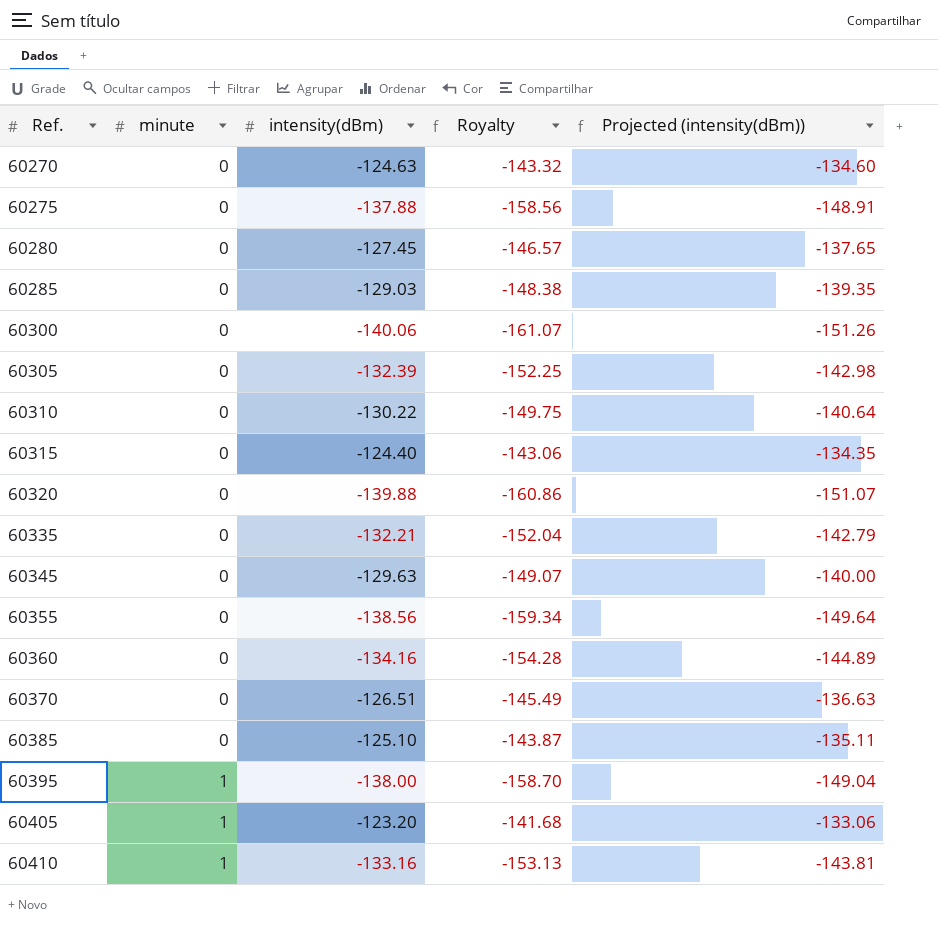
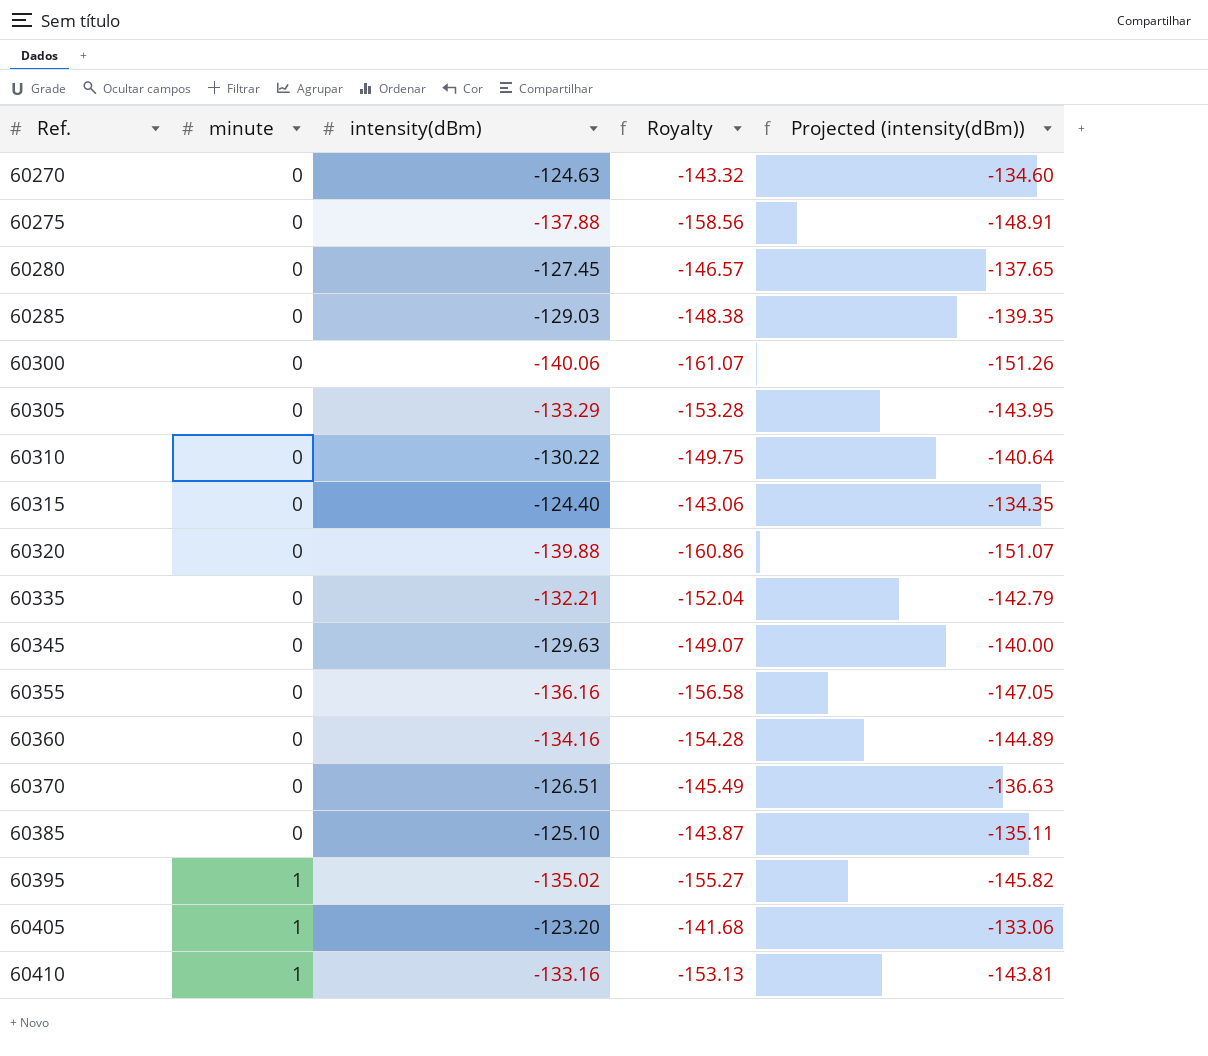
60305 | intensity(dBm): -132.39 -> -133.29
60305 | Royalty: -152.25 -> -153.28
60305 | Projected (intensity(dBm)): -142.98 -> -143.95
60355 | intensity(dBm): -138.56 -> -136.16
60355 | Royalty: -159.34 -> -156.58
60355 | Projected (intensity(dBm)): -149.64 -> -147.05
60395 | intensity(dBm): -138.00 -> -135.02
60395 | Royalty: -158.70 -> -155.27
60395 | Projected (intensity(dBm)): -149.04 -> -145.82

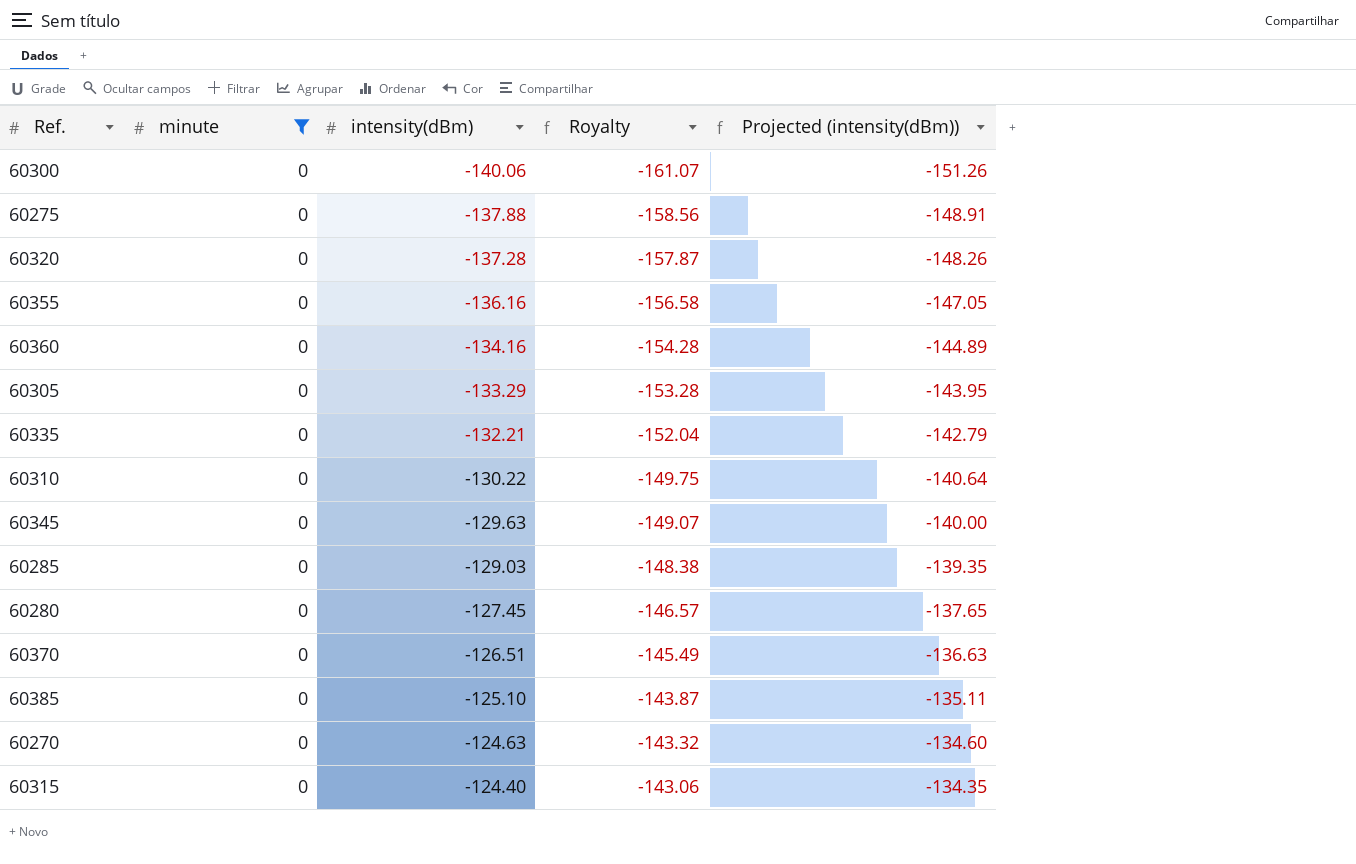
filter: none -> minute = 0
row order: Ref. ascending -> intensity(dBm) ascending
60320 | intensity(dBm): -139.88 -> -137.28
60320 | Royalty: -160.86 -> -157.87
60320 | Projected (intensity(dBm)): -151.07 -> -148.26

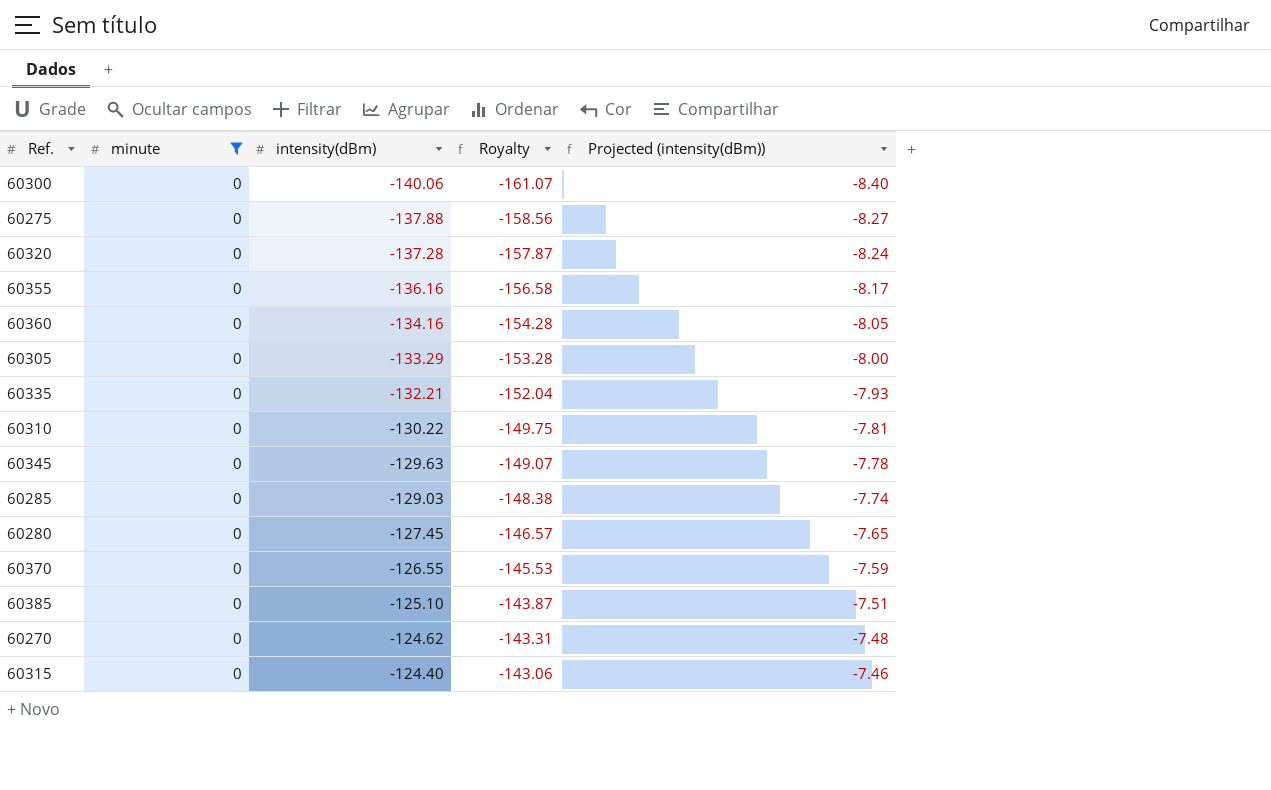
column Projected (intensity(dBm)) | formula: [intensity(dBm)] * 1.08 -> [intensity(dBm)] * 0.06
60370 | intensity(dBm): -126.51 -> -126.55
60370 | Royalty: -145.49 -> -145.53
60270 | intensity(dBm): -124.63 -> -124.62
60270 | Royalty: -143.32 -> -143.31

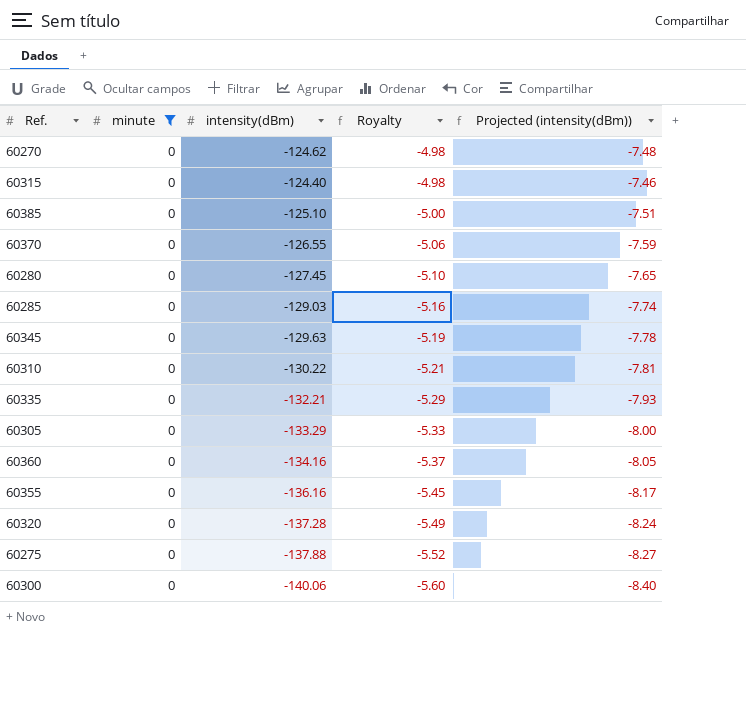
row order: intensity(dBm) ascending -> Royalty descending
column Royalty | formula: [intensity(dBm)] * 1.15 -> [intensity(dBm)] * 0.04

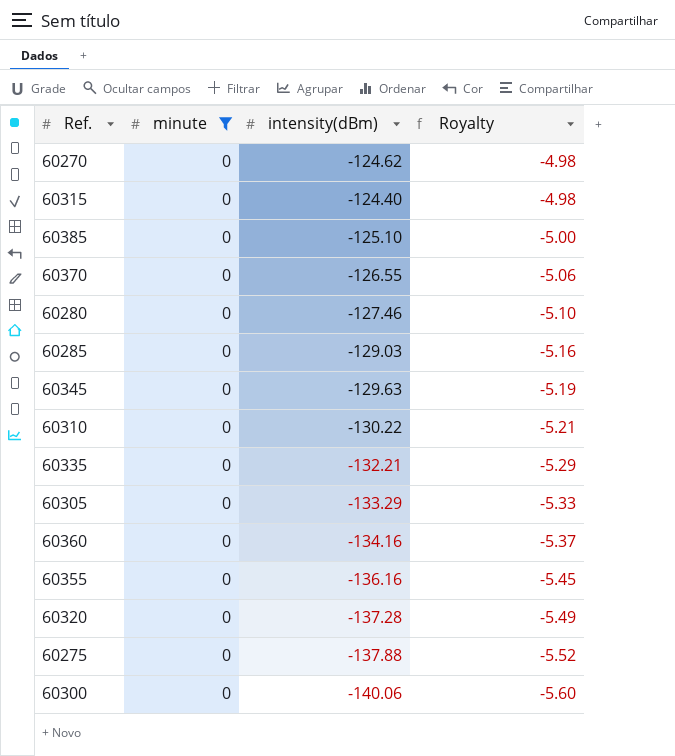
column Projected (intensity(dBm)) | formula: [intensity(dBm)] * 0.06 -> none
60280 | intensity(dBm): -127.45 -> -127.46

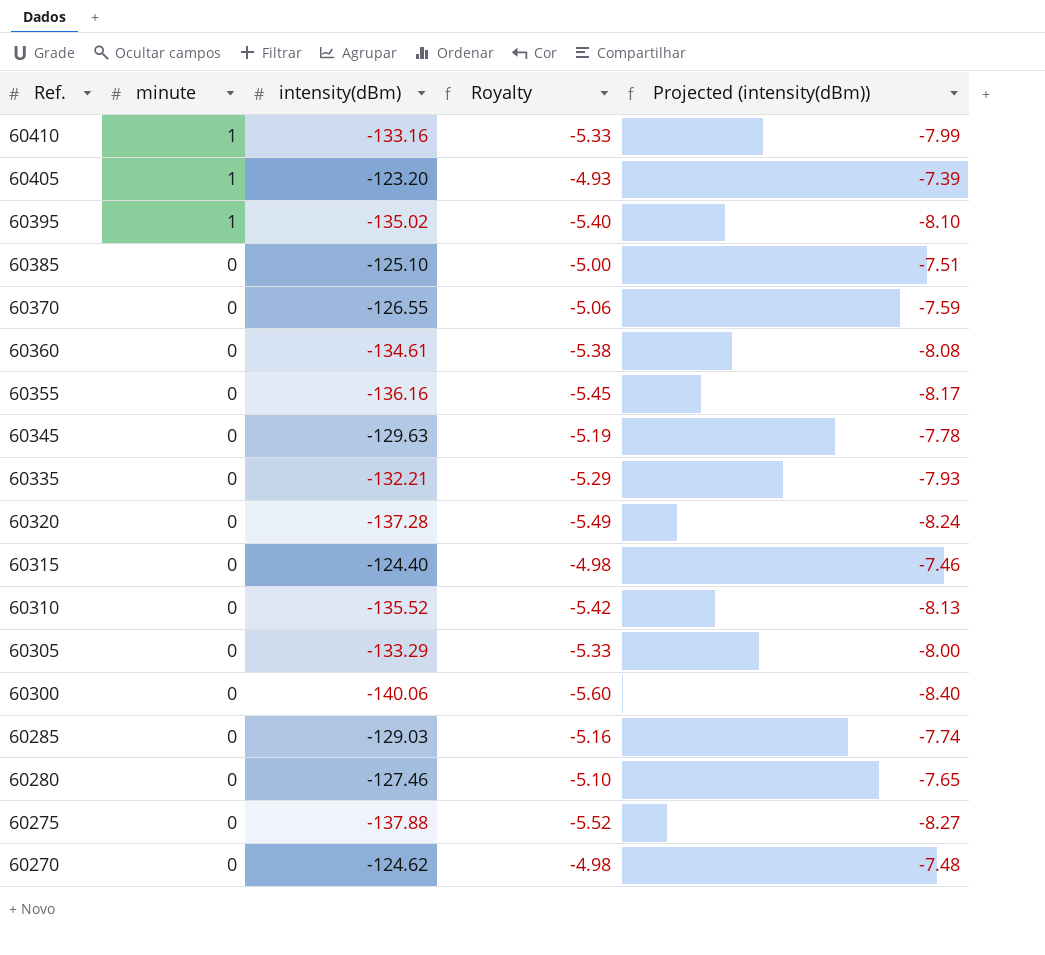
filter: minute = 0 -> none
row order: Royalty descending -> Ref. descending
column Projected (intensity(dBm)) | formula: none -> [intensity(dBm)] * 0.06
60360 | intensity(dBm): -134.16 -> -134.61
60360 | Royalty: -5.37 -> -5.38
60310 | intensity(dBm): -130.22 -> -135.52
60310 | Royalty: -5.21 -> -5.42

